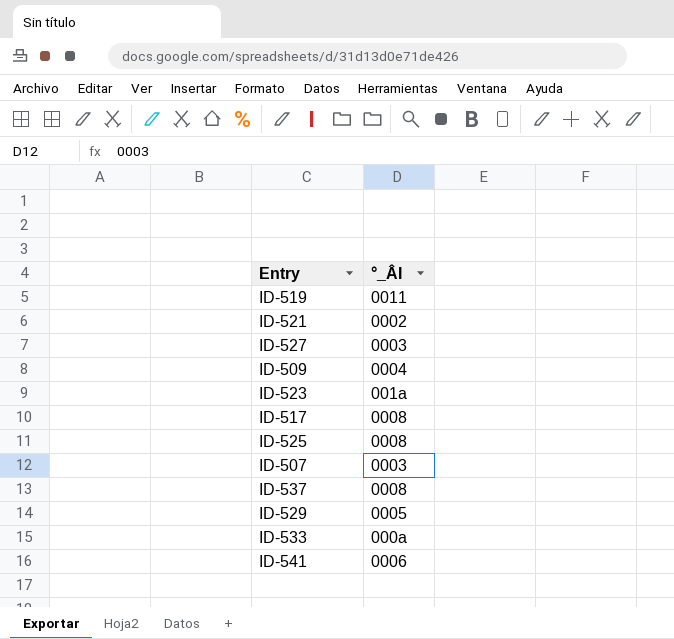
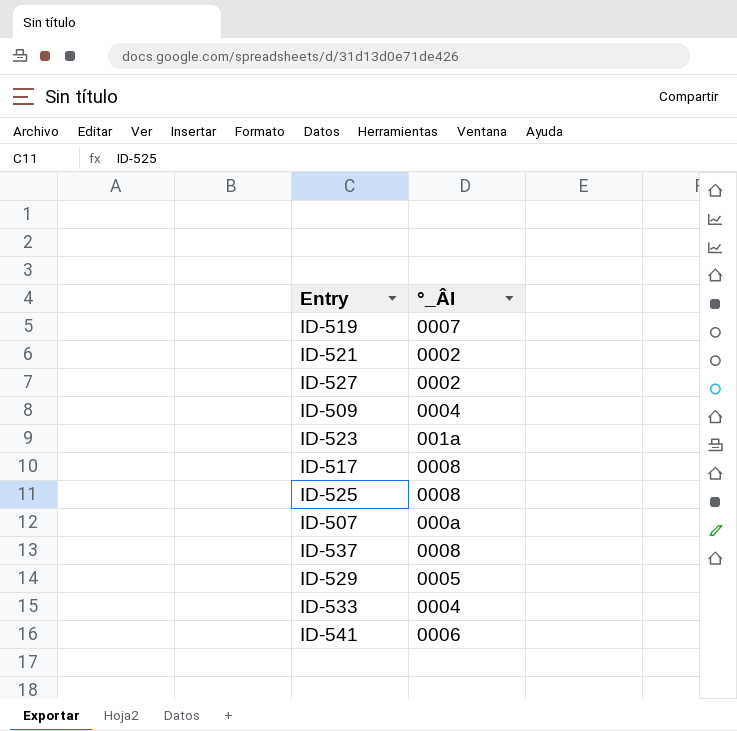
ID-519 | °_ÂI: 0011 -> 0007
ID-527 | °_ÂI: 0003 -> 0002
ID-507 | °_ÂI: 0003 -> 000a
ID-533 | °_ÂI: 000a -> 0004

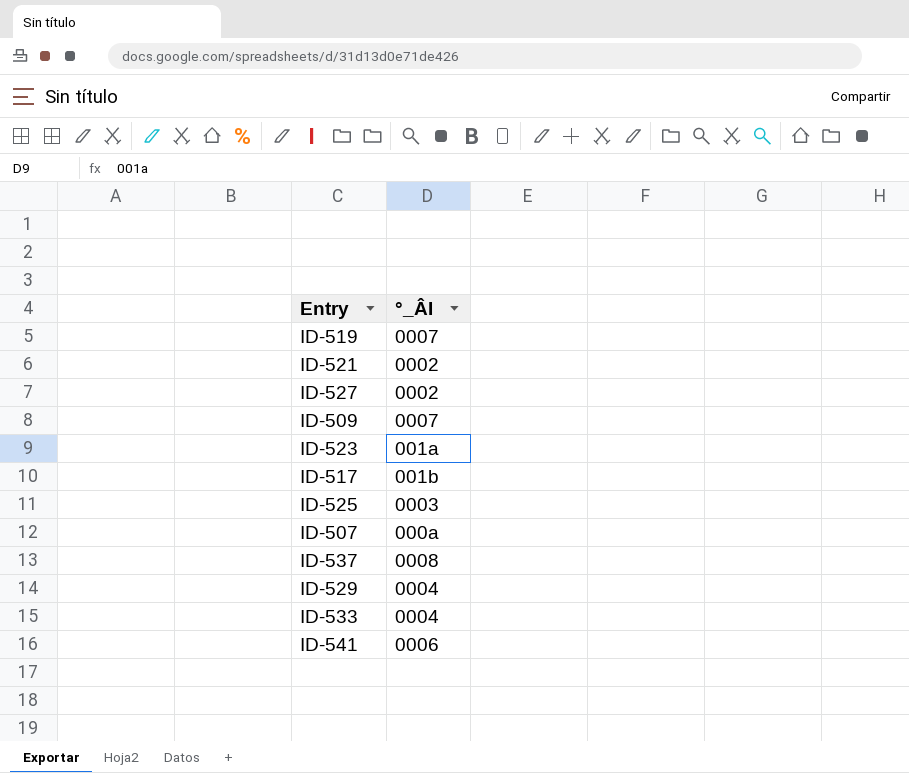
ID-509 | °_ÂI: 0004 -> 0007
ID-517 | °_ÂI: 0008 -> 001b
ID-525 | °_ÂI: 0008 -> 0003
ID-529 | °_ÂI: 0005 -> 0004

